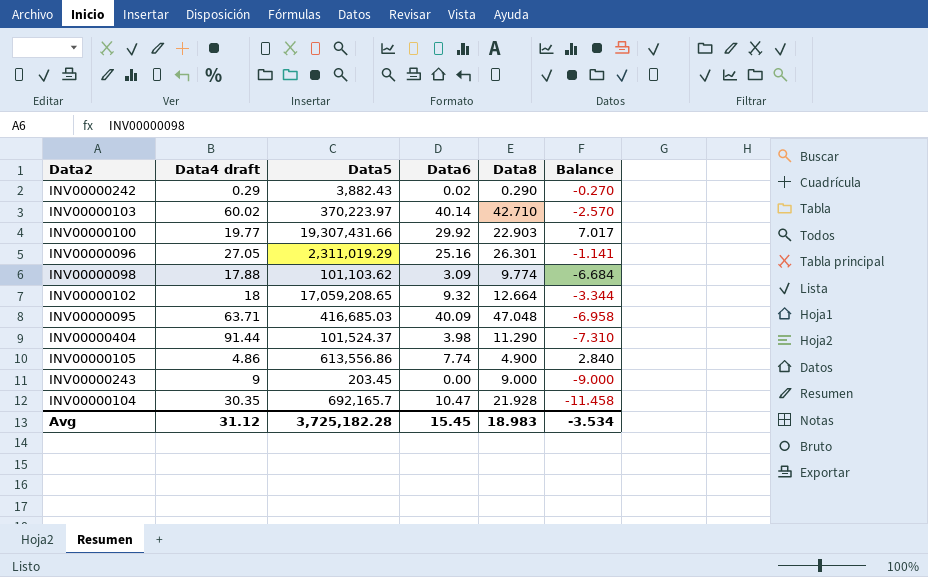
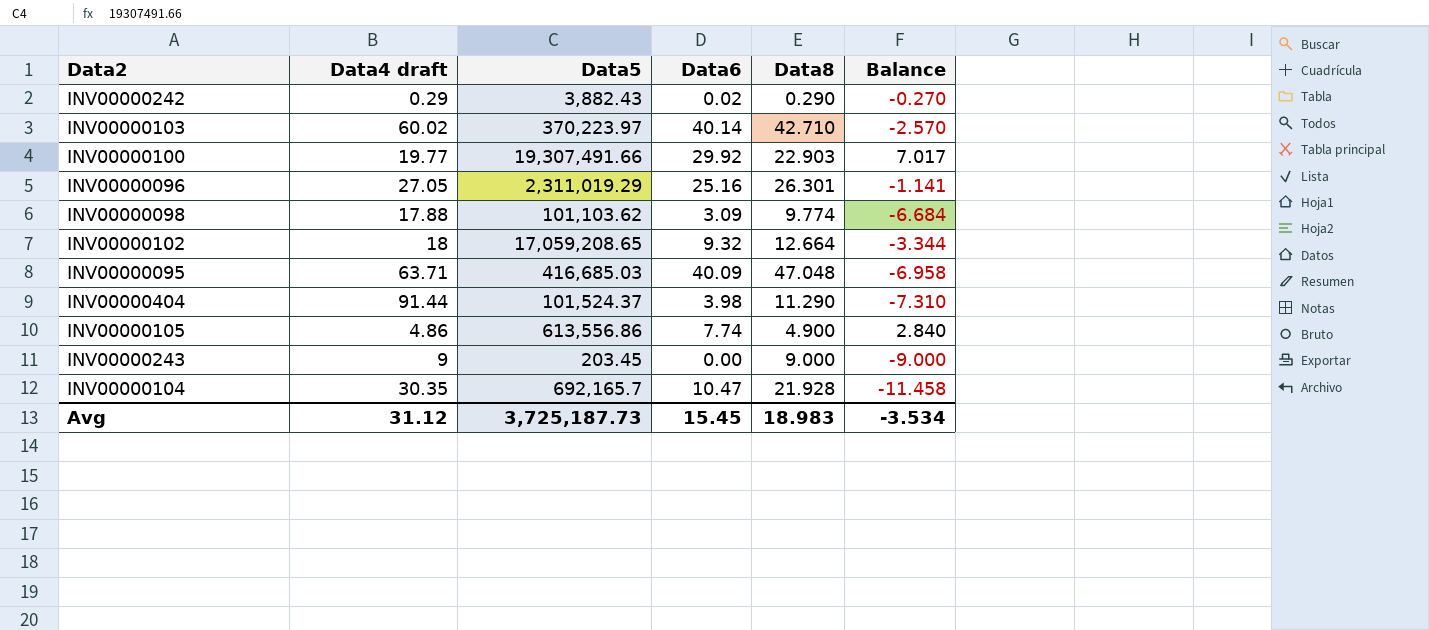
INV00000100 | Data5: 19,307,431.66 -> 19,307,491.66
Avg | Data5: 3,725,182.28 -> 3,725,187.73

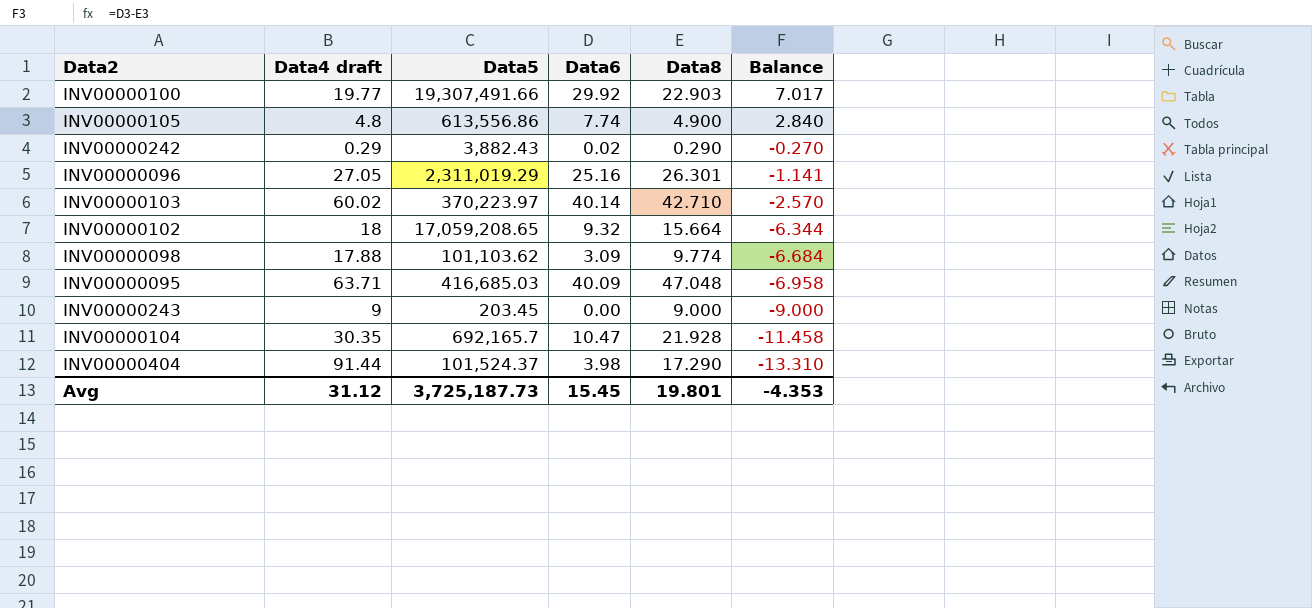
row order: none -> Balance descending
INV00000105 | Data4 draft: 4.86 -> 4.8
INV00000102 | Data8: 12.664 -> 15.664
INV00000102 | Balance: -3.344 -> -6.344
INV00000404 | Data8: 11.290 -> 17.290
INV00000404 | Balance: -7.310 -> -13.310
Avg | Data8: 18.983 -> 19.801
Avg | Balance: -3.534 -> -4.353

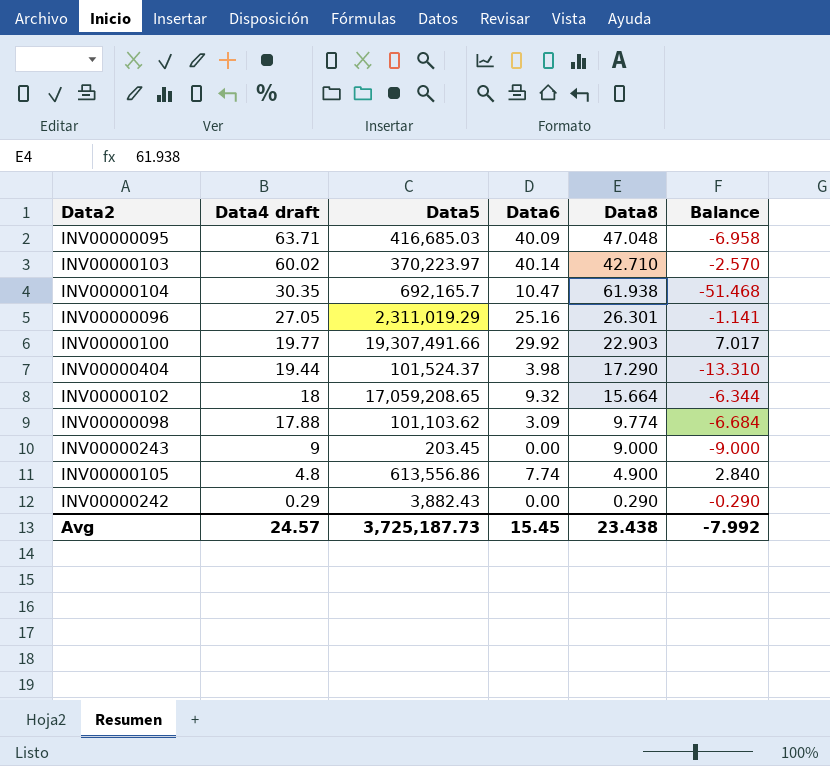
row order: Balance descending -> Data4 draft descending
INV00000104 | Data8: 21.928 -> 61.938
INV00000104 | Balance: -11.458 -> -51.468
INV00000404 | Data4 draft: 91.44 -> 19.44
INV00000242 | Data6: 0.02 -> 0.00
INV00000242 | Balance: -0.270 -> -0.290
Avg | Data4 draft: 31.12 -> 24.57
Avg | Data8: 19.801 -> 23.438
Avg | Balance: -4.353 -> -7.992

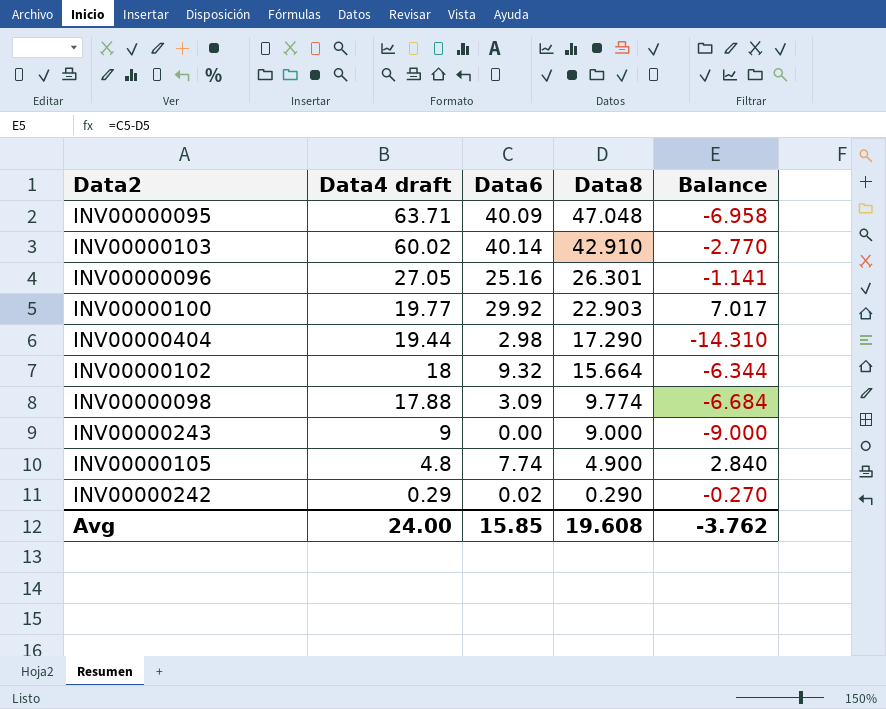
column Data5 | position: 3 -> none
row INV00000104: 30.35 | 692,165.7 | 10.47 | 61.938 | -51.468 -> none
INV00000103 | Data8: 42.710 -> 42.910
INV00000103 | Balance: -2.570 -> -2.770
INV00000404 | Data6: 3.98 -> 2.98
INV00000404 | Balance: -13.310 -> -14.310
INV00000242 | Data6: 0.00 -> 0.02
INV00000242 | Balance: -0.290 -> -0.270
Avg | Data4 draft: 24.57 -> 24.00
Avg | Data6: 15.45 -> 15.85
Avg | Data8: 23.438 -> 19.608
Avg | Balance: -7.992 -> -3.762

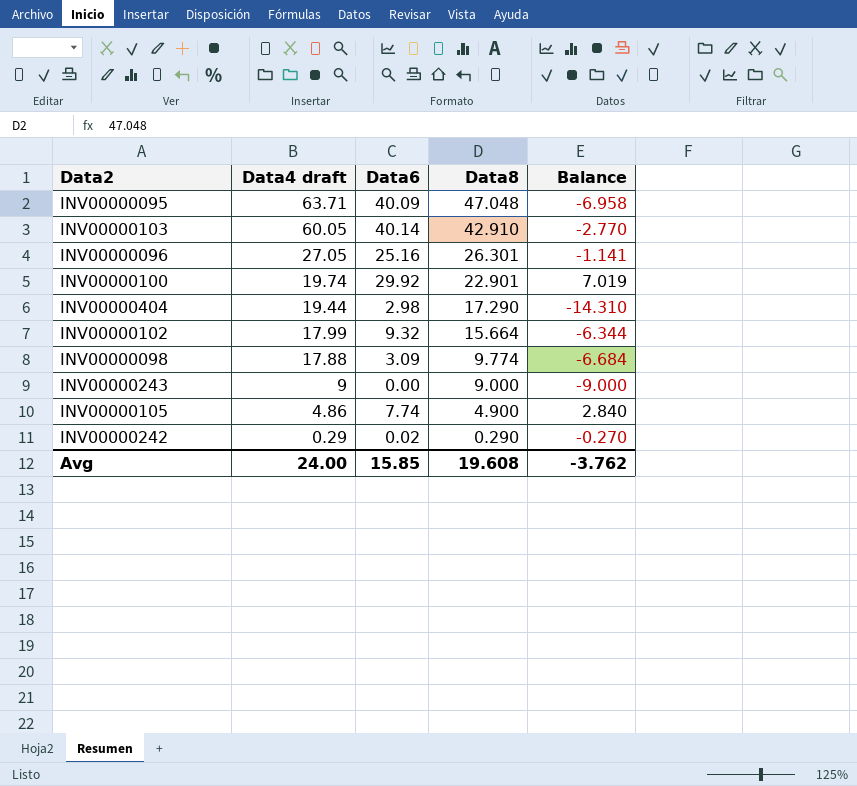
INV00000103 | Data4 draft: 60.02 -> 60.05
INV00000100 | Data4 draft: 19.77 -> 19.74
INV00000100 | Data8: 22.903 -> 22.901
INV00000100 | Balance: 7.017 -> 7.019
INV00000102 | Data4 draft: 18 -> 17.99
INV00000105 | Data4 draft: 4.8 -> 4.86

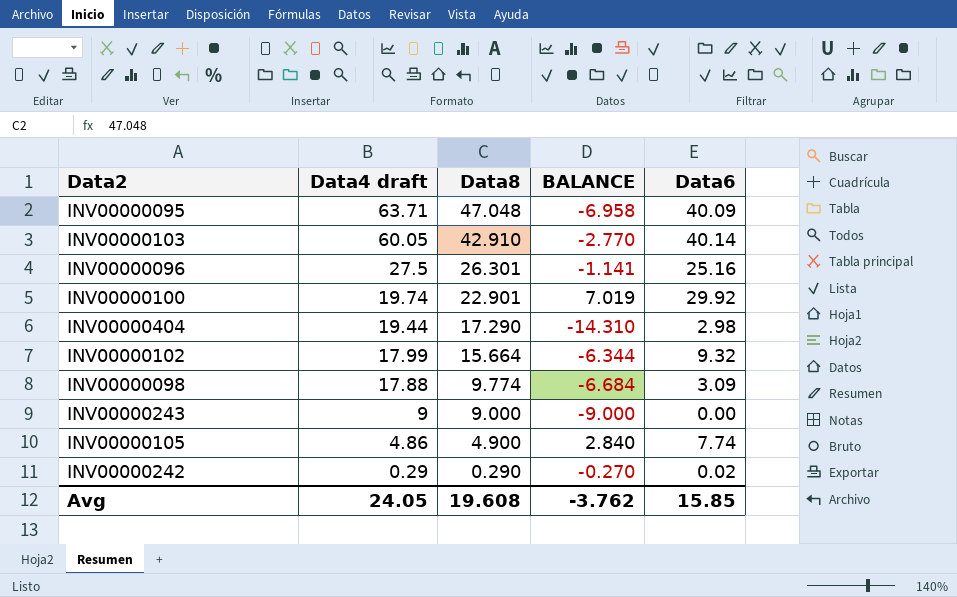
column name: Balance -> BALANCE
column Data6 | position: 3 -> 5
INV00000096 | Data4 draft: 27.05 -> 27.5
Avg | Data4 draft: 24.00 -> 24.05

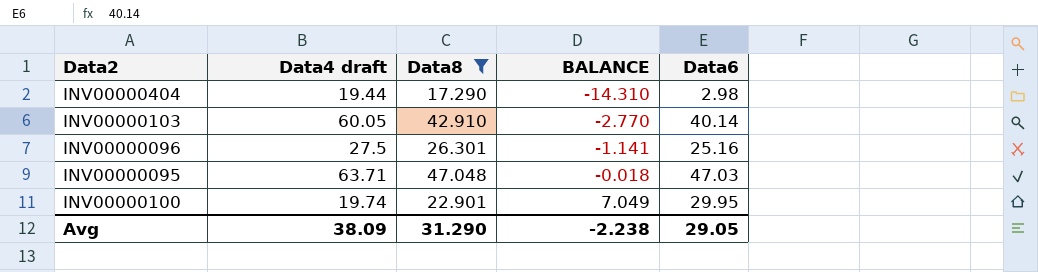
filter: none -> Data8 >= 17.290
row order: Data4 draft descending -> BALANCE ascending
INV00000095 | BALANCE: -6.958 -> -0.018
INV00000095 | Data6: 40.09 -> 47.03
INV00000100 | BALANCE: 7.019 -> 7.049
INV00000100 | Data6: 29.92 -> 29.95
Avg | Data4 draft: 24.05 -> 38.09
Avg | Data8: 19.608 -> 31.290
Avg | BALANCE: -3.762 -> -2.238
Avg | Data6: 15.85 -> 29.05

